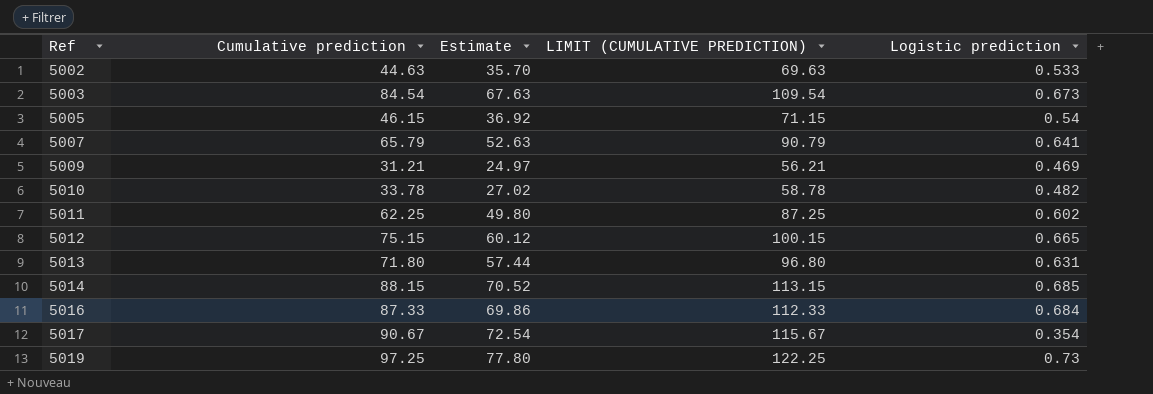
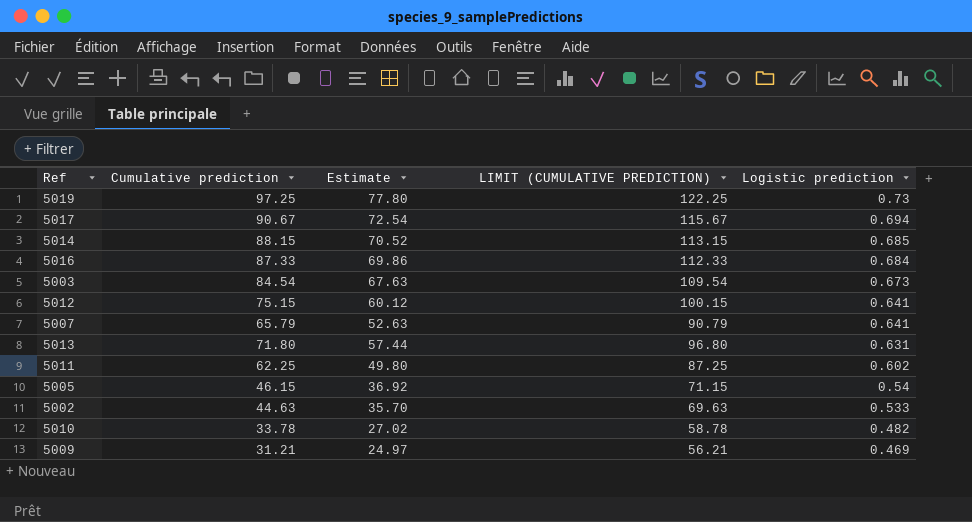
row order: Ref ascending -> Logistic prediction descending
5017 | Logistic prediction: 0.354 -> 0.694
5012 | Logistic prediction: 0.665 -> 0.641

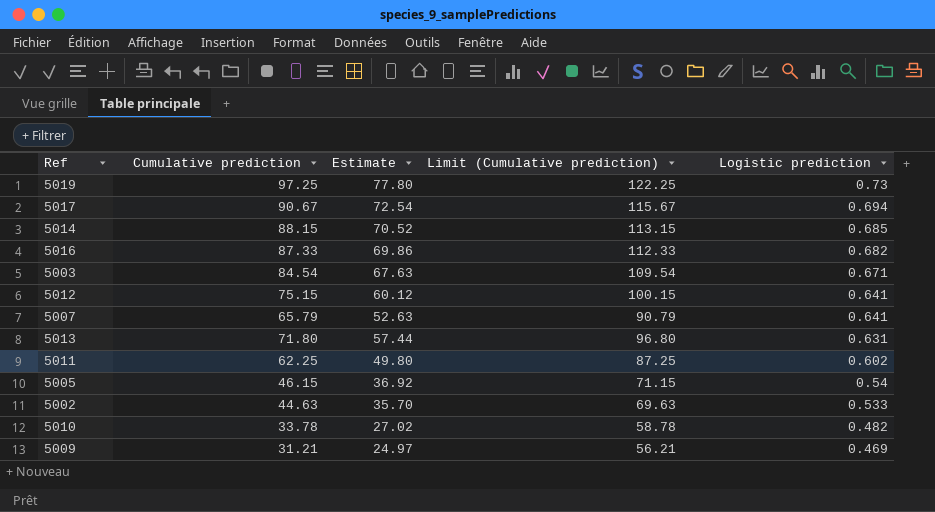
column name: LIMIT (CUMULATIVE PREDICTION) -> Limit (Cumulative prediction)
5016 | Logistic prediction: 0.684 -> 0.682
5003 | Logistic prediction: 0.673 -> 0.671

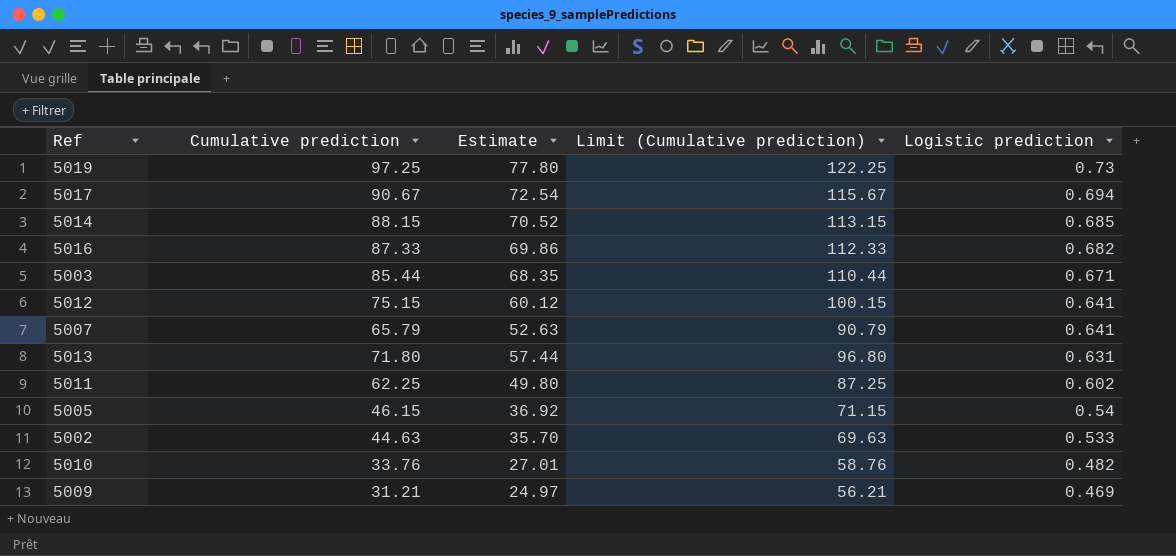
5003 | Cumulative prediction: 84.54 -> 85.44
5003 | Estimate: 67.63 -> 68.35
5003 | Limit (Cumulative prediction): 109.54 -> 110.44
5010 | Cumulative prediction: 33.78 -> 33.76
5010 | Estimate: 27.02 -> 27.01
5010 | Limit (Cumulative prediction): 58.78 -> 58.76

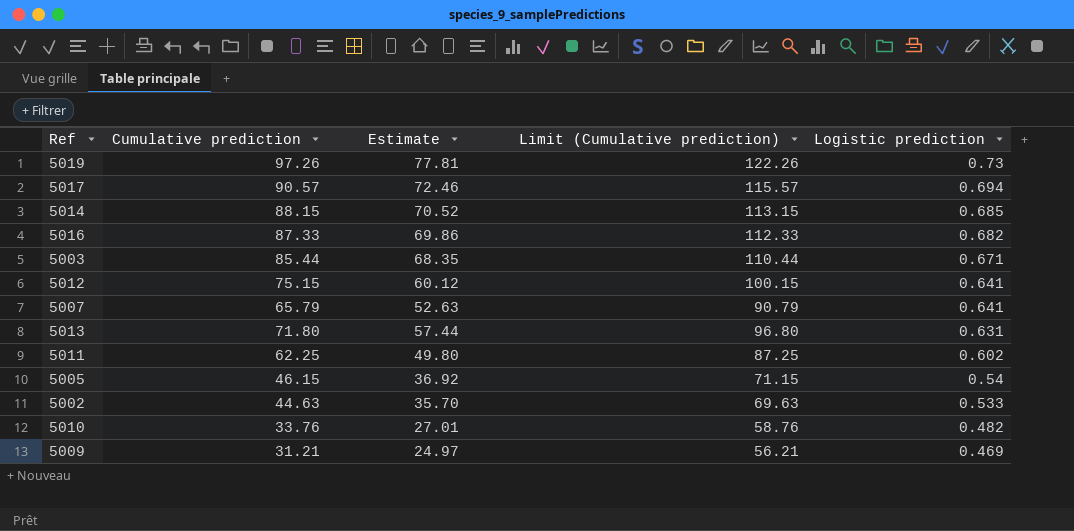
5019 | Cumulative prediction: 97.25 -> 97.26
5019 | Estimate: 77.80 -> 77.81
5019 | Limit (Cumulative prediction): 122.25 -> 122.26
5017 | Cumulative prediction: 90.67 -> 90.57
5017 | Estimate: 72.54 -> 72.46
5017 | Limit (Cumulative prediction): 115.67 -> 115.57

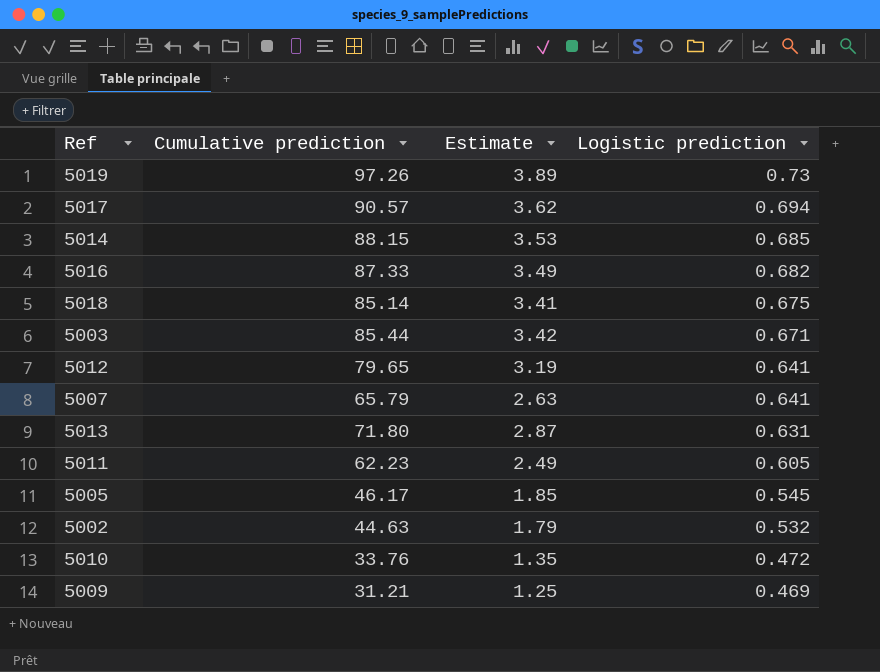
column Limit (Cumulative prediction) | formula: [Cumulative prediction] + 25 -> none
column Estimate | formula: [Cumulative prediction] * 0.8 -> [Cumulative prediction] * 0.04
row 5018: none -> 85.14 | 3.41 | 0.675
5012 | Cumulative prediction: 75.15 -> 79.65
5011 | Cumulative prediction: 62.25 -> 62.23
5011 | Logistic prediction: 0.602 -> 0.605
5005 | Cumulative prediction: 46.15 -> 46.17
5005 | Logistic prediction: 0.54 -> 0.545
5002 | Logistic prediction: 0.533 -> 0.532
5010 | Logistic prediction: 0.482 -> 0.472

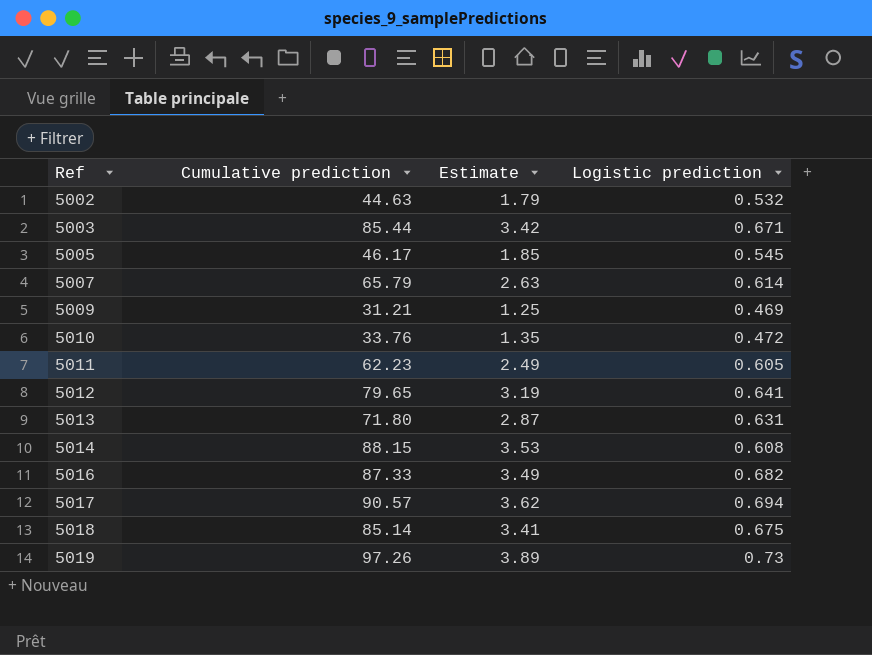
row order: Logistic prediction descending -> Ref ascending
5007 | Logistic prediction: 0.641 -> 0.614
5014 | Logistic prediction: 0.685 -> 0.608

